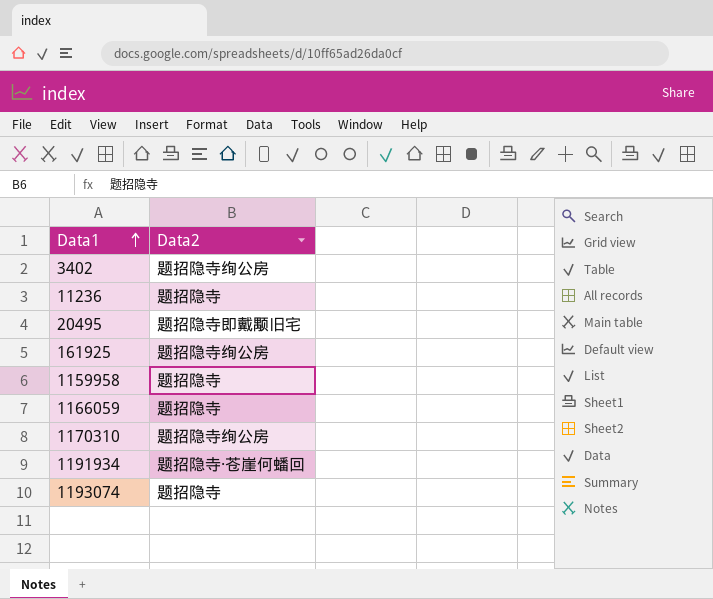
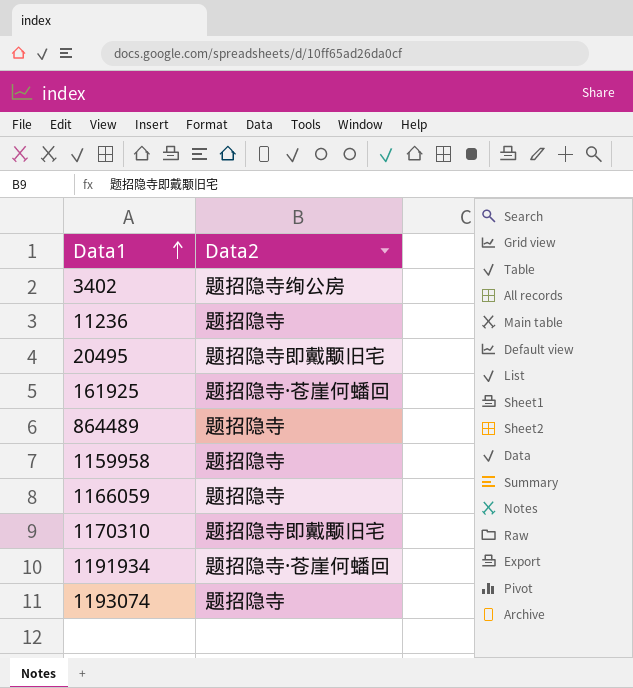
161925 | Data2: 题招隐寺绚公房 -> 题招隐寺·苍崖何蟠回
row 864489: none -> 题招隐寺
1170310 | Data2: 题招隐寺绚公房 -> 题招隐寺即戴颙旧宅

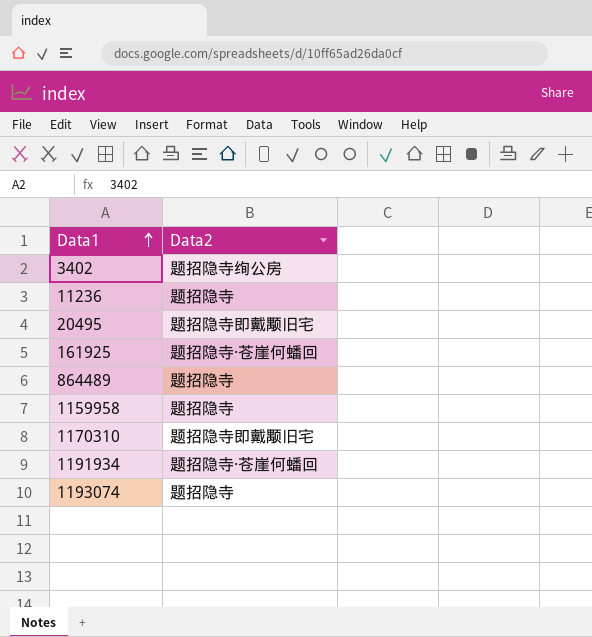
row 1166059: 题招隐寺 -> none

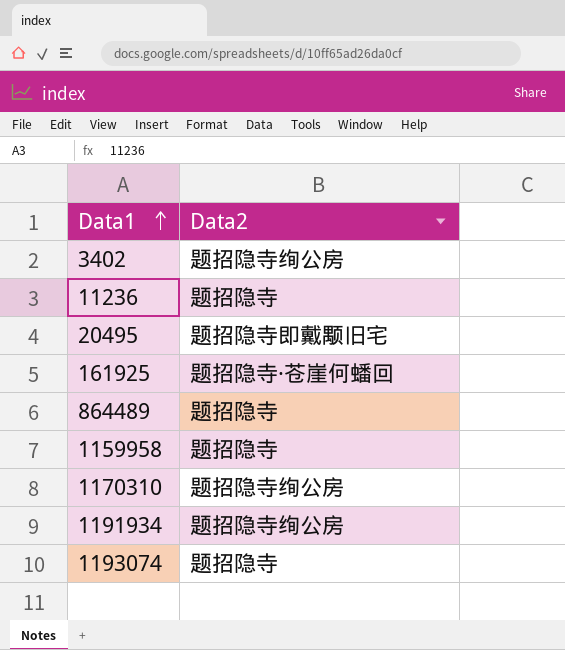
1170310 | Data2: 题招隐寺即戴颙旧宅 -> 题招隐寺绚公房
1191934 | Data2: 题招隐寺·苍崖何蟠回 -> 题招隐寺绚公房

